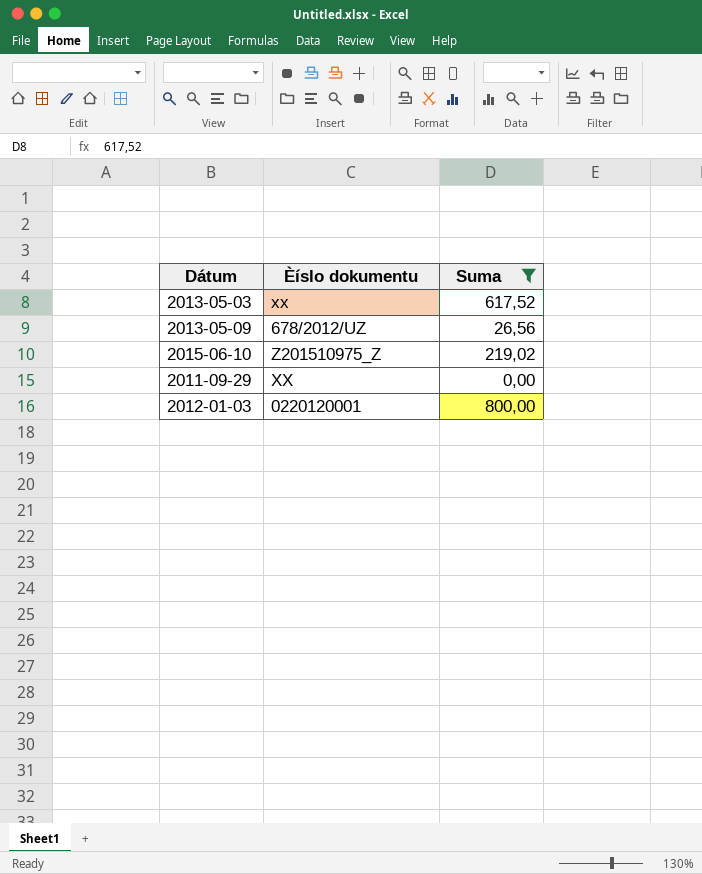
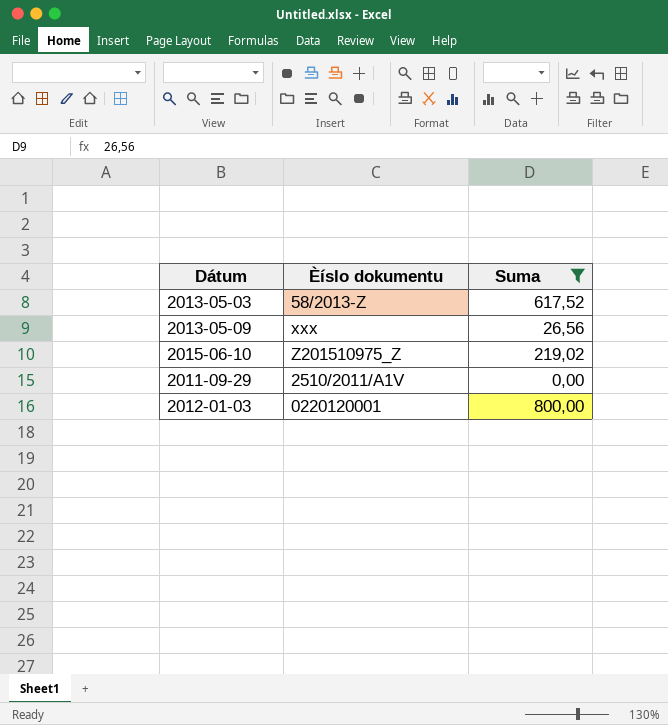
2013-05-03 | Èíslo dokumentu: xx -> 58/2013-Z
2013-05-09 | Èíslo dokumentu: 678/2012/UZ -> xxx
2011-09-29 | Èíslo dokumentu: XX -> 2510/2011/A1V

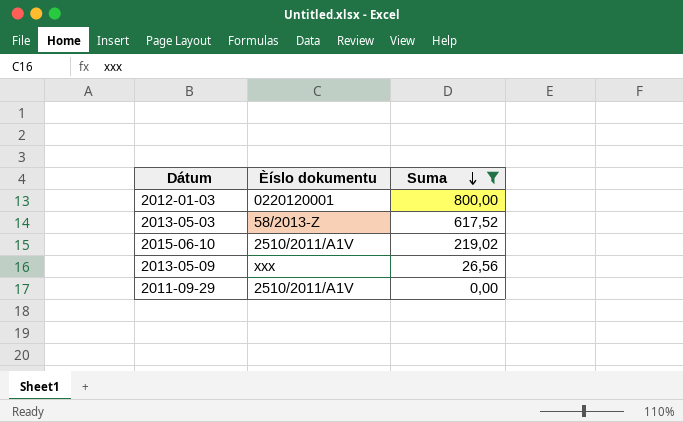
row order: none -> Suma descending
2015-06-10 | Èíslo dokumentu: Z201510975_Z -> 2510/2011/A1V

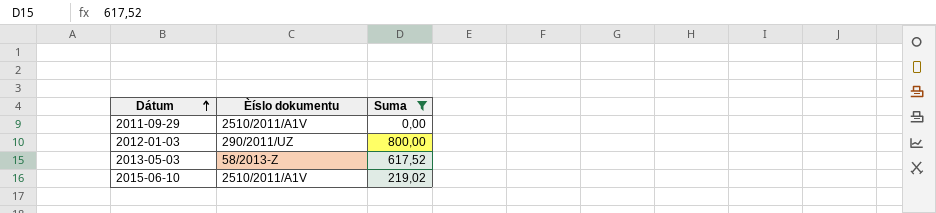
row order: Suma descending -> Dátum ascending
row 2013-05-09: xxx | 26,56 -> none
2012-01-03 | Èíslo dokumentu: 0220120001 -> 290/2011/UZ

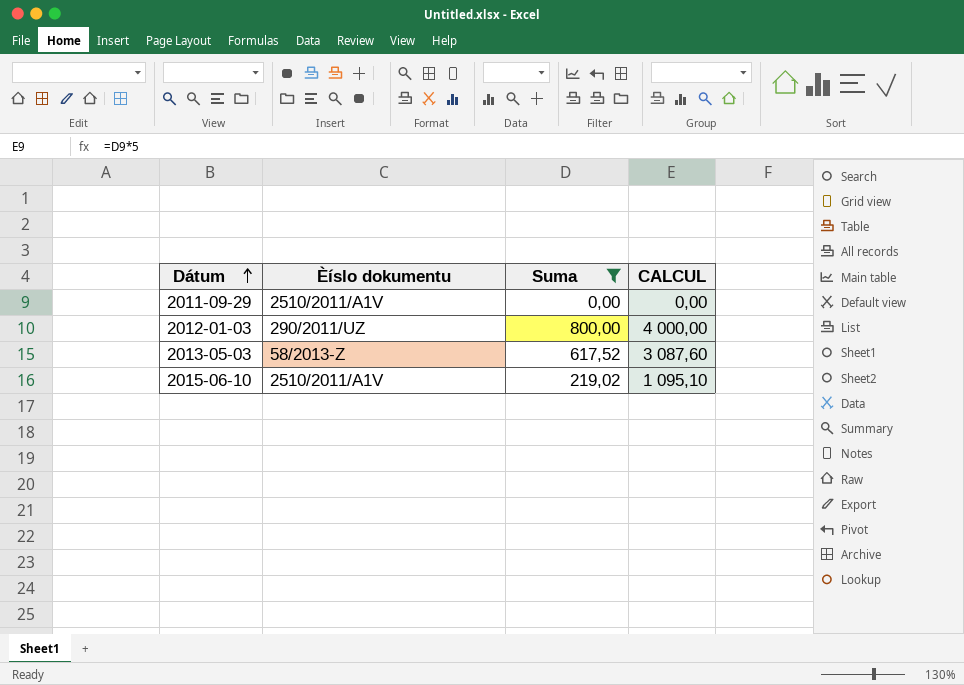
column CALCUL | formula: none -> [Suma] * 5

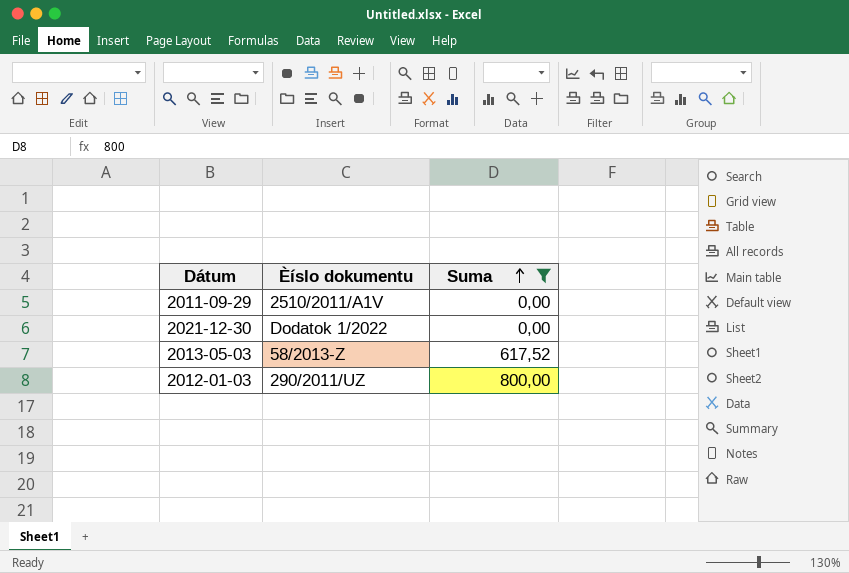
row order: Dátum ascending -> Suma ascending
column CALCUL | formula: [Suma] * 5 -> none
row 2015-06-10: 2510/2011/A1V | 219,02 | 1 095,10 -> none
row 2021-12-30: none -> Dodatok 1/2022 | 0,00

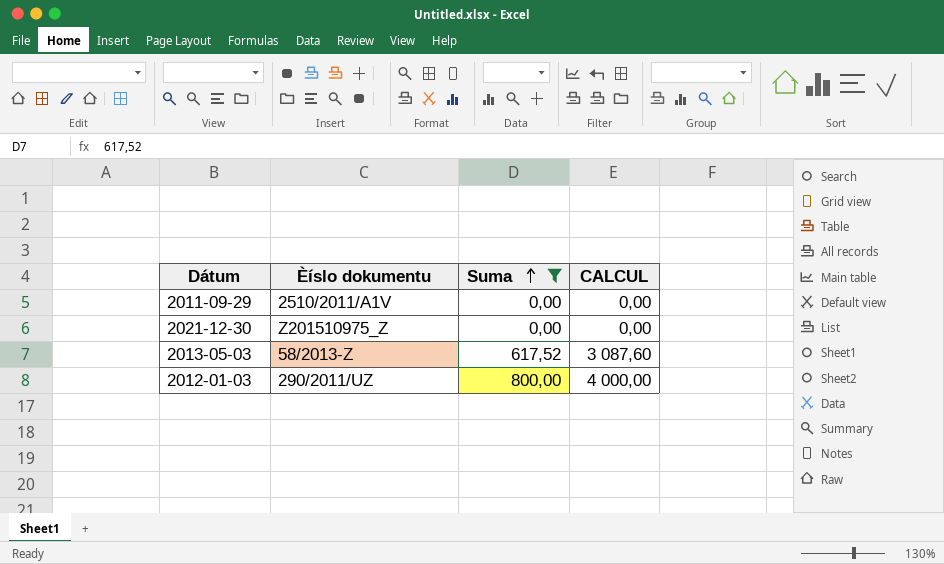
column CALCUL | formula: none -> [Suma] * 5
2021-12-30 | Èíslo dokumentu: Dodatok 1/2022 -> Z201510975_Z

